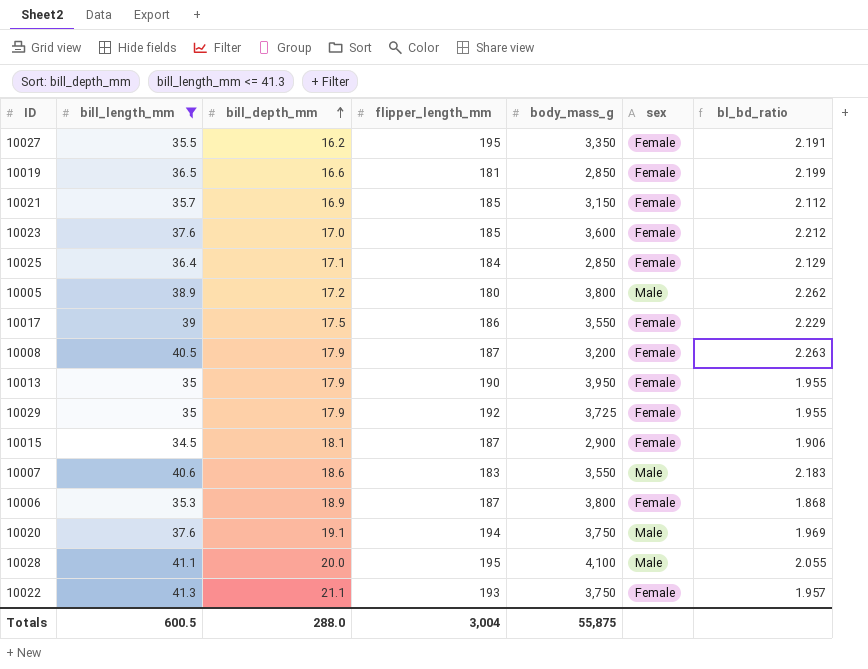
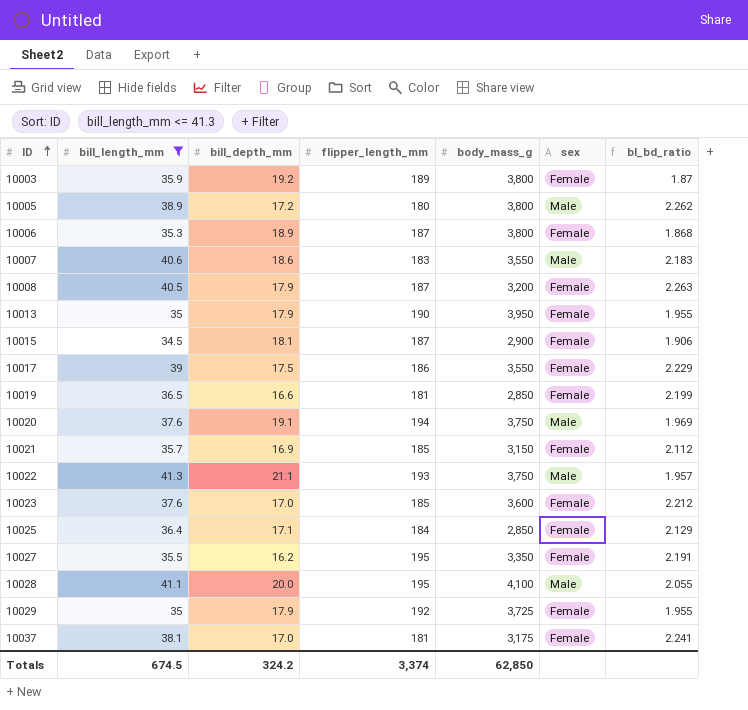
row order: bill_depth_mm ascending -> ID ascending
row 10003: none -> 35.9 | 19.2 | 189 | 3,800 | Female | 1.87
10022 | sex: Female -> Male
row 10037: none -> 38.1 | 17.0 | 181 | 3,175 | Female | 2.241
Totals | bill_length_mm: 600.5 -> 674.5
Totals | bill_depth_mm: 288.0 -> 324.2
Totals | flipper_length_mm: 3,004 -> 3,374
Totals | body_mass_g: 55,875 -> 62,850

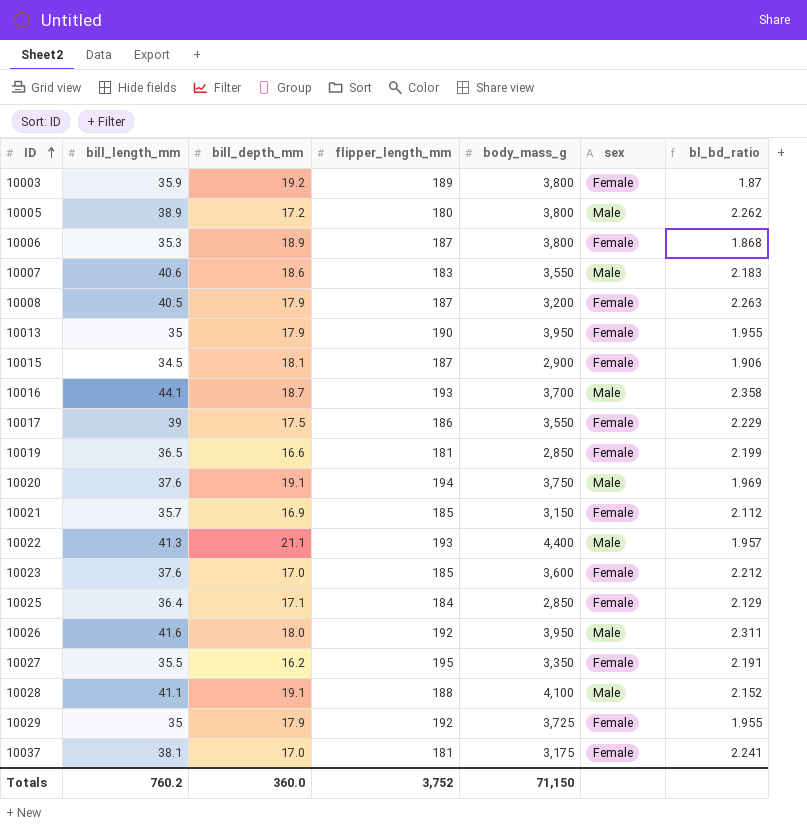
filter: bill_length_mm <= 41.3 -> none
10022 | body_mass_g: 3,750 -> 4,400
10028 | bill_depth_mm: 20.0 -> 19.1
10028 | flipper_length_mm: 195 -> 188
10028 | bl_bd_ratio: 2.055 -> 2.152
Totals | bill_length_mm: 674.5 -> 760.2
Totals | bill_depth_mm: 324.2 -> 360.0
Totals | flipper_length_mm: 3,374 -> 3,752
Totals | body_mass_g: 62,850 -> 71,150

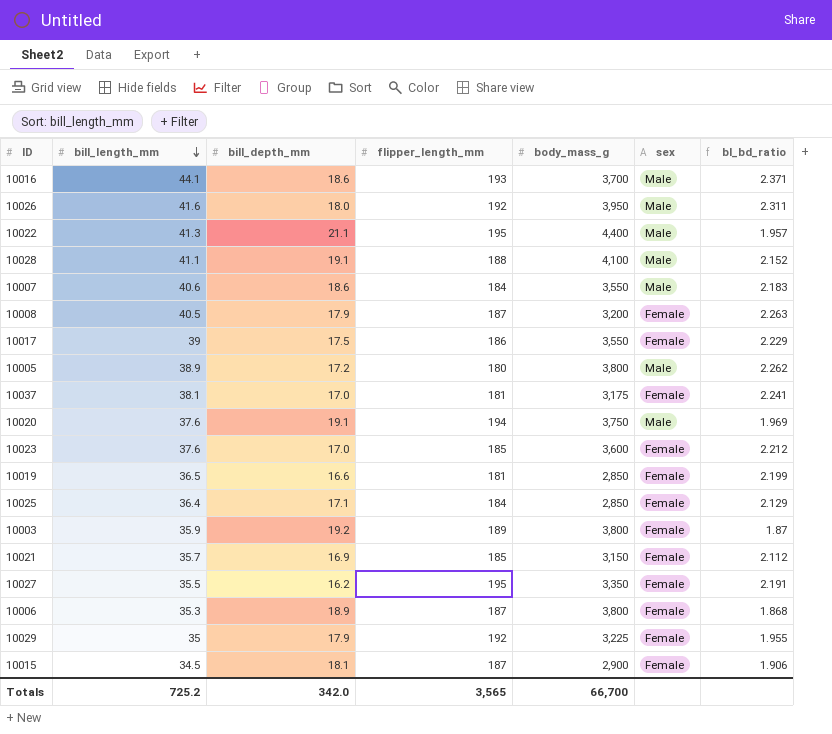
row order: ID ascending -> bill_length_mm descending
row 10013: 35 | 17.9 | 190 | 3,950 | Female | 1.955 -> none
10016 | bill_depth_mm: 18.7 -> 18.6
10016 | bl_bd_ratio: 2.358 -> 2.371
10022 | flipper_length_mm: 193 -> 195
10007 | flipper_length_mm: 183 -> 184
10029 | body_mass_g: 3,725 -> 3,225
Totals | bill_length_mm: 760.2 -> 725.2
Totals | bill_depth_mm: 360.0 -> 342.0
Totals | flipper_length_mm: 3,752 -> 3,565
Totals | body_mass_g: 71,150 -> 66,700

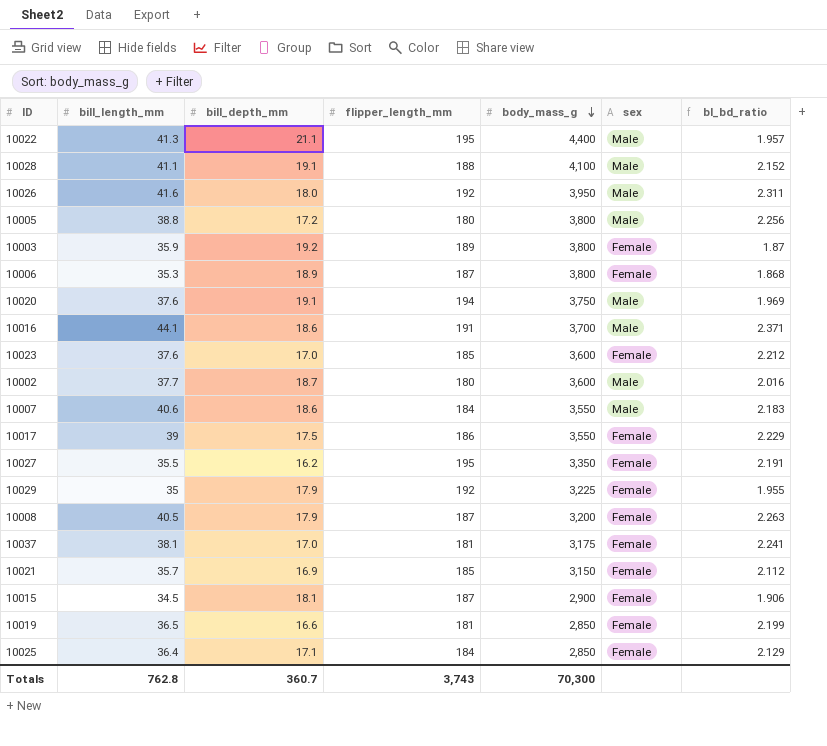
row order: bill_length_mm descending -> body_mass_g descending
10005 | bill_length_mm: 38.9 -> 38.8
10005 | bl_bd_ratio: 2.262 -> 2.256
10016 | flipper_length_mm: 193 -> 191
row 10002: none -> 37.7 | 18.7 | 180 | 3,600 | Male | 2.016
Totals | bill_length_mm: 725.2 -> 762.8
Totals | bill_depth_mm: 342.0 -> 360.7
Totals | flipper_length_mm: 3,565 -> 3,743
Totals | body_mass_g: 66,700 -> 70,300

